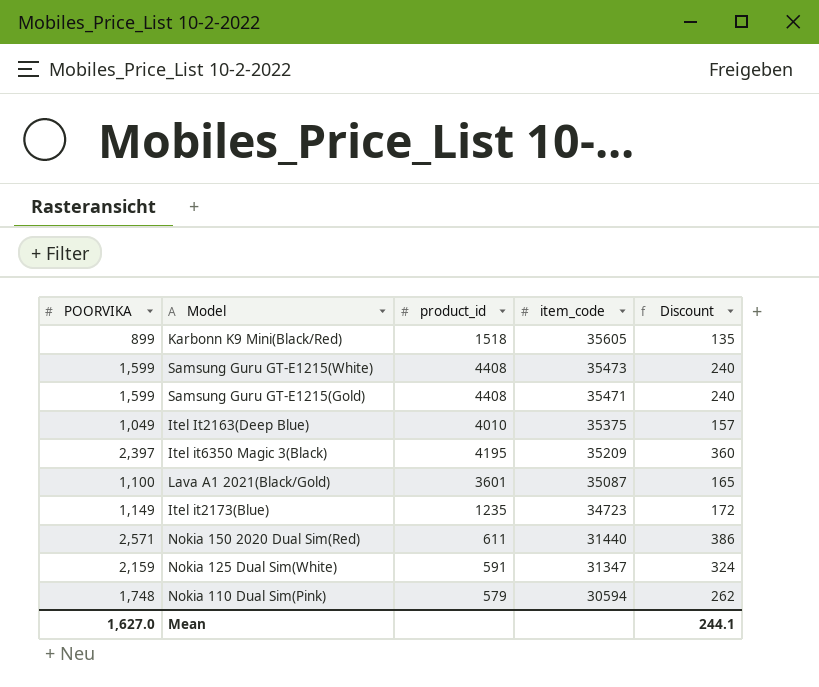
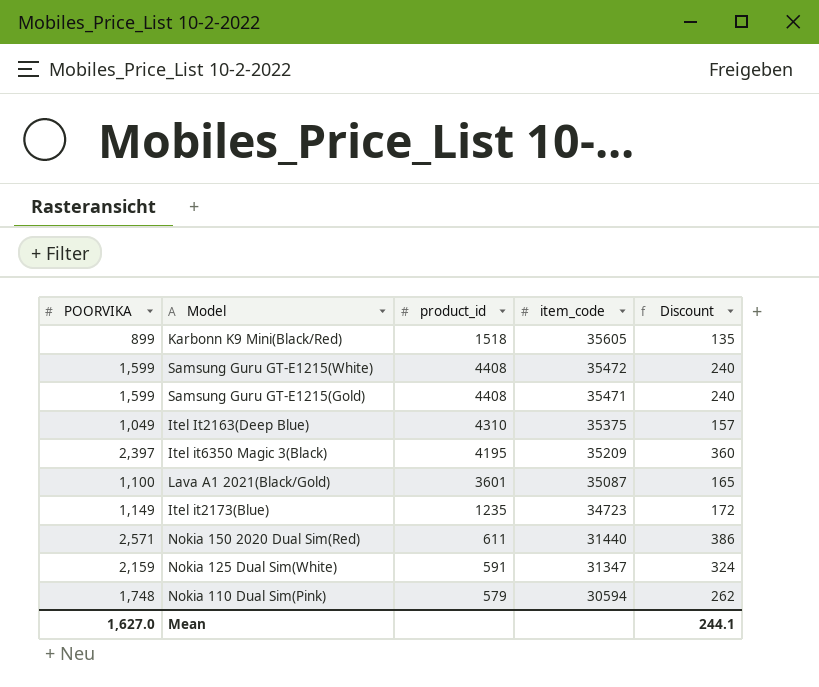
Samsung Guru GT-E1215(White) | item_code: 35473 -> 35472
Itel It2163(Deep Blue) | product_id: 4010 -> 4310

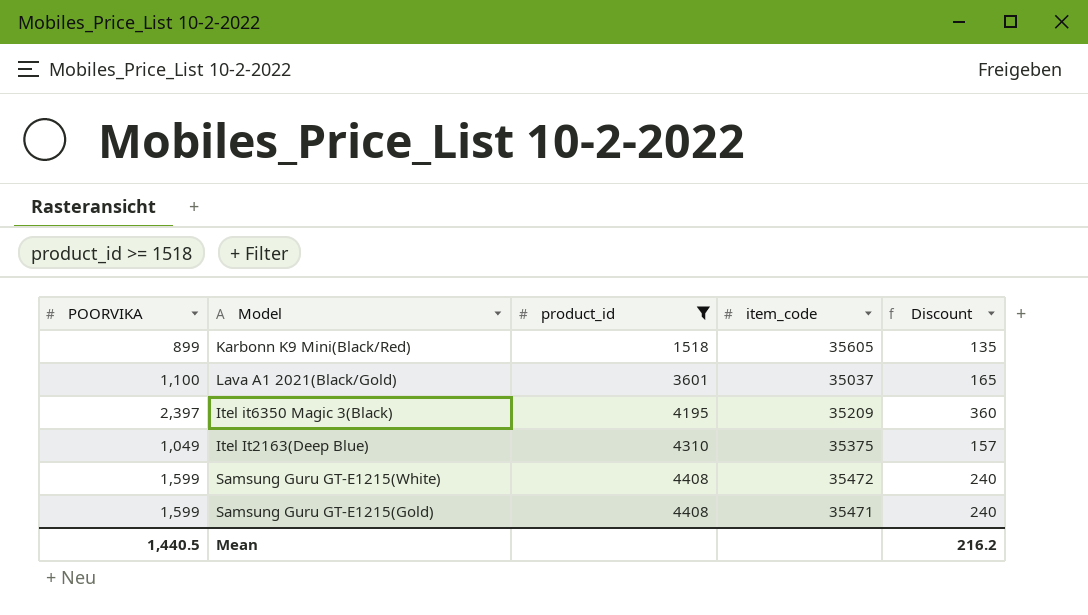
filter: none -> product_id >= 1518
row order: item_code descending -> product_id ascending
Lava A1 2021(Black/Gold) | item_code: 35087 -> 35037
Mean | POORVIKA: 1,627.0 -> 1,440.5
Mean | Discount: 244.1 -> 216.2

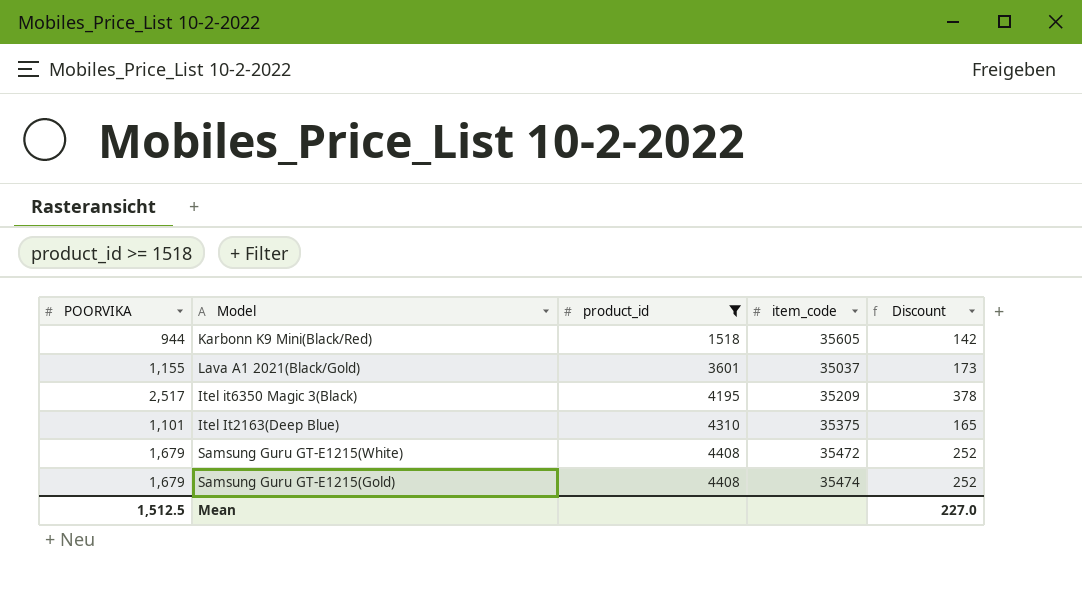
Karbonn K9 Mini(Black/Red) | POORVIKA: 899 -> 944
Karbonn K9 Mini(Black/Red) | Discount: 135 -> 142
Lava A1 2021(Black/Gold) | POORVIKA: 1,100 -> 1,155
Lava A1 2021(Black/Gold) | Discount: 165 -> 173
Itel it6350 Magic 3(Black) | POORVIKA: 2,397 -> 2,517
Itel it6350 Magic 3(Black) | Discount: 360 -> 378
Itel It2163(Deep Blue) | POORVIKA: 1,049 -> 1,101
Itel It2163(Deep Blue) | Discount: 157 -> 165
Samsung Guru GT-E1215(White) | POORVIKA: 1,599 -> 1,679
Samsung Guru GT-E1215(White) | Discount: 240 -> 252
Samsung Guru GT-E1215(Gold) | POORVIKA: 1,599 -> 1,679
Samsung Guru GT-E1215(Gold) | item_code: 35471 -> 35474
Samsung Guru GT-E1215(Gold) | Discount: 240 -> 252
Mean | POORVIKA: 1,440.5 -> 1,512.5
Mean | Discount: 216.2 -> 227.0

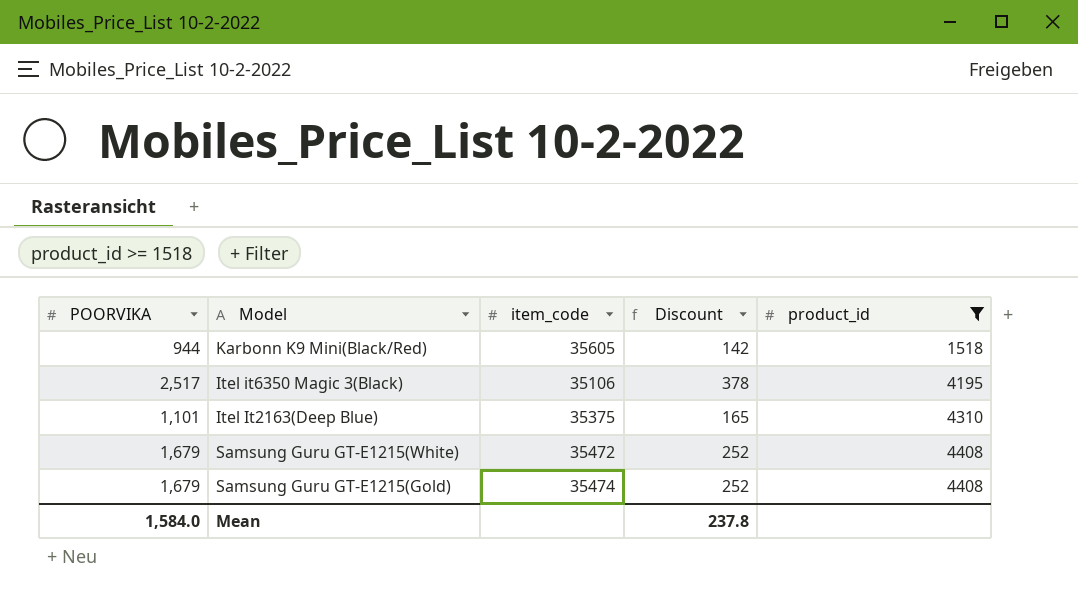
column product_id | position: 3 -> 5
row Lava A1 2021(Black/Gold): 1,155 | 3601 | 35037 | 173 -> none
Itel it6350 Magic 3(Black) | item_code: 35209 -> 35106
Mean | POORVIKA: 1,512.5 -> 1,584.0
Mean | Discount: 227.0 -> 237.8

